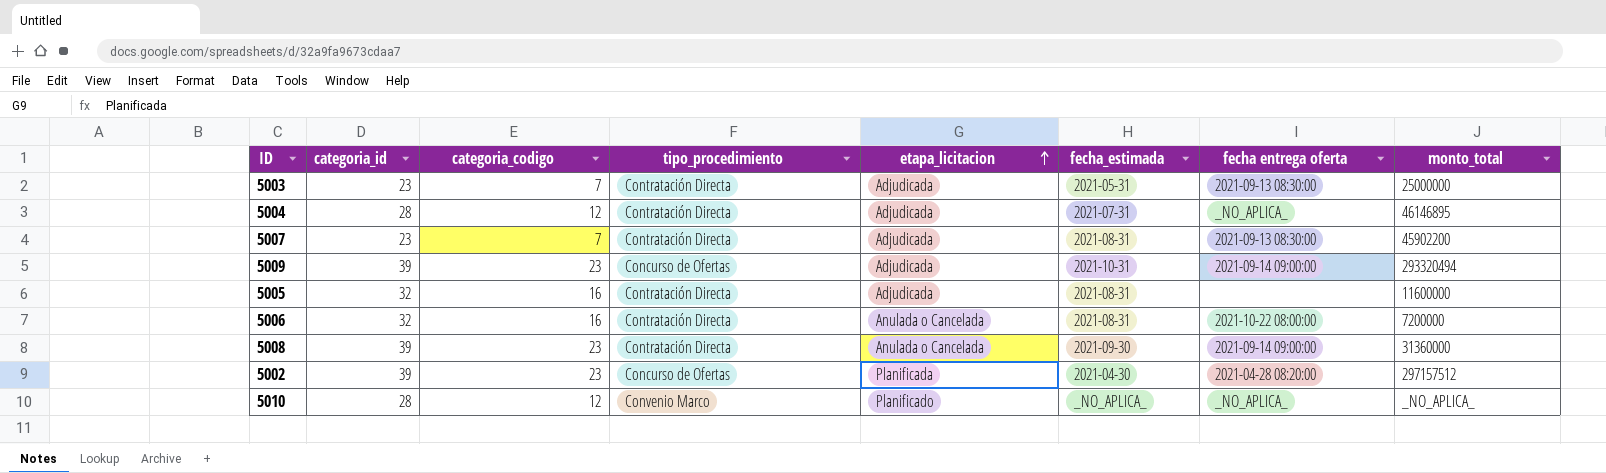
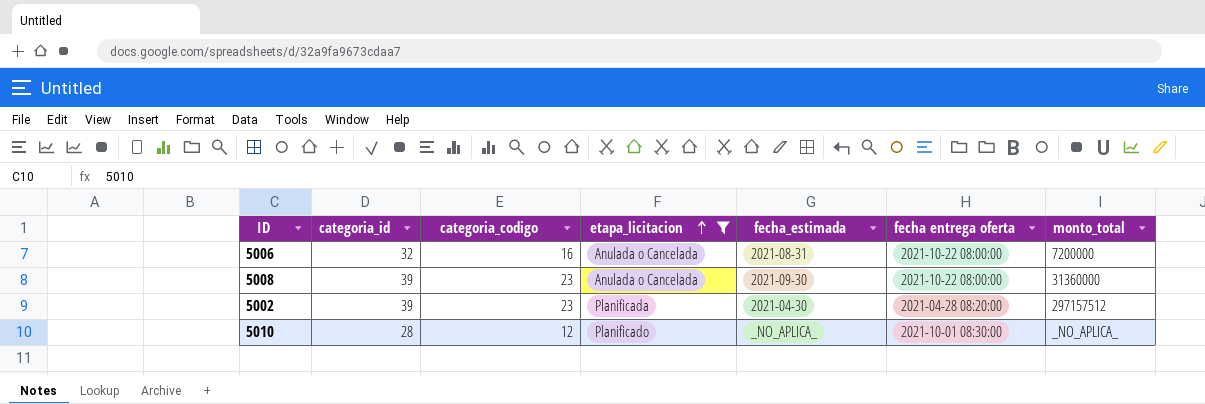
filter: none -> etapa_licitacion != Adjudicada
column tipo_procedimiento | position: 4 -> none
5008 | fecha entrega oferta: 2021-09-14 09:00:00 -> 2021-10-22 08:00:00
5010 | fecha entrega oferta: _NO_APLICA_ -> 2021-10-01 08:30:00

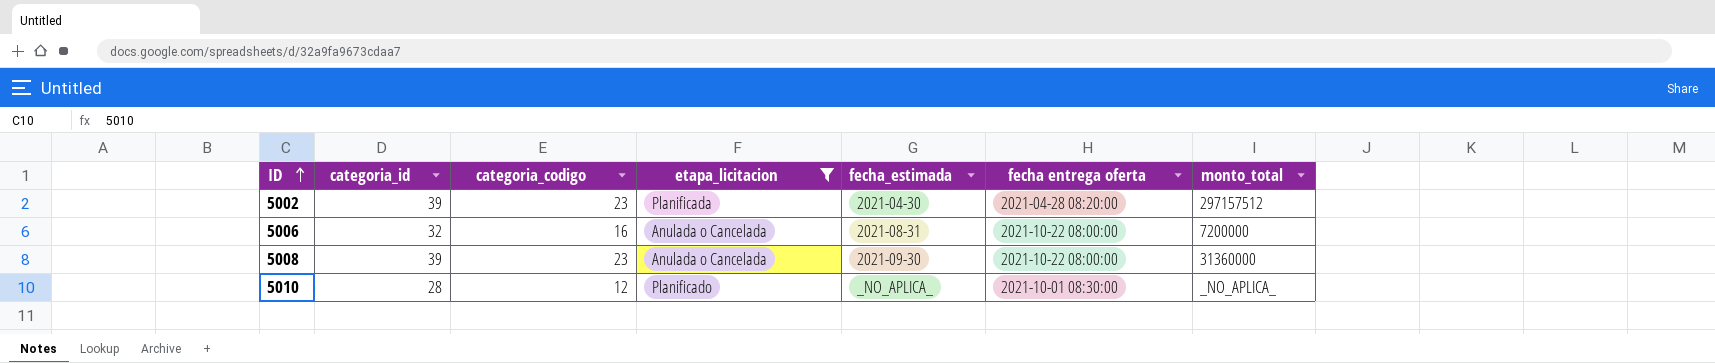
row order: etapa_licitacion ascending -> ID ascending

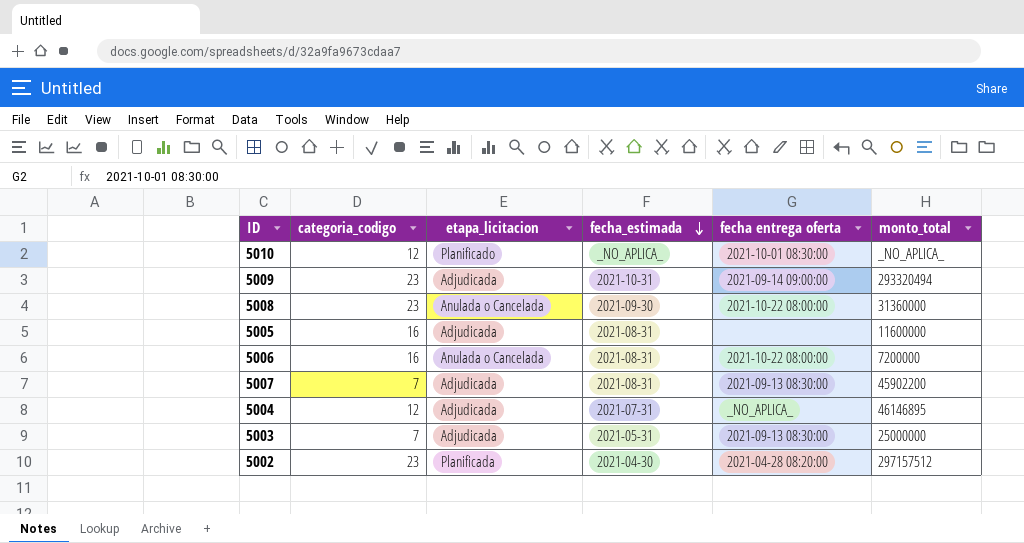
filter: etapa_licitacion != Adjudicada -> none
row order: ID ascending -> fecha_estimada descending
column categoria_id | position: 2 -> none

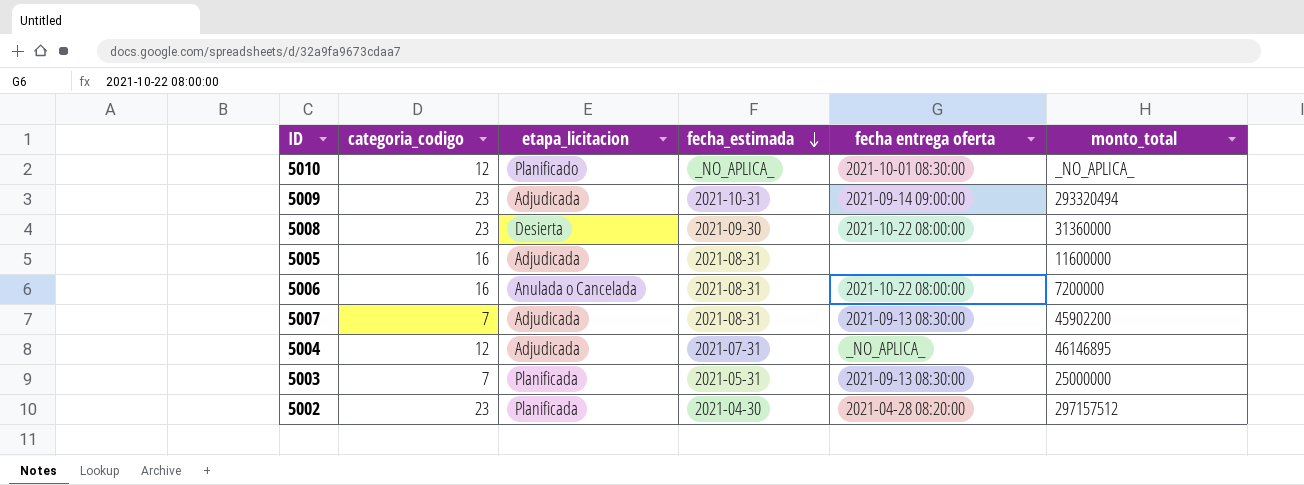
5008 | etapa_licitacion: Anulada o Cancelada -> Desierta
5003 | etapa_licitacion: Adjudicada -> Planificada

